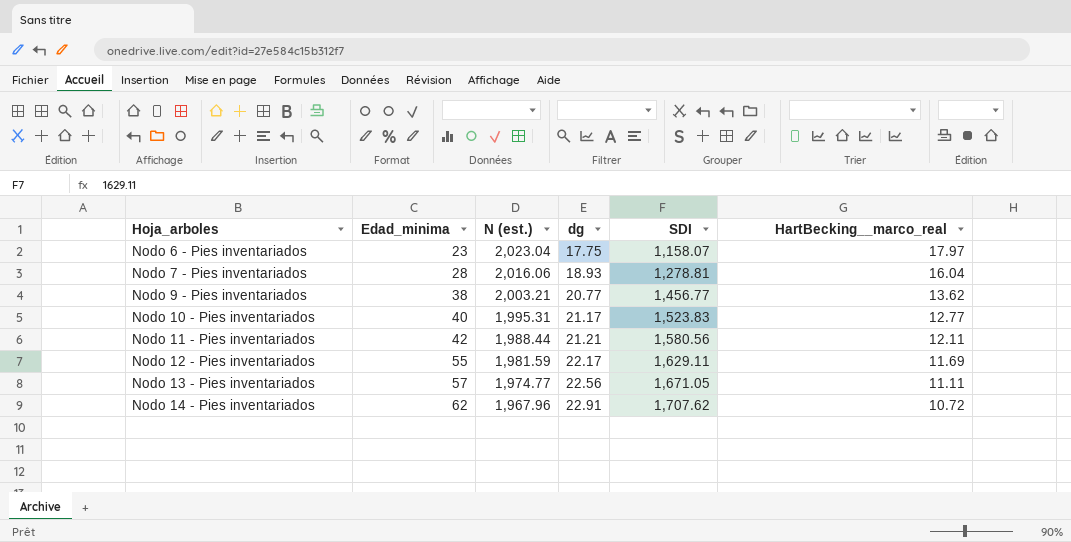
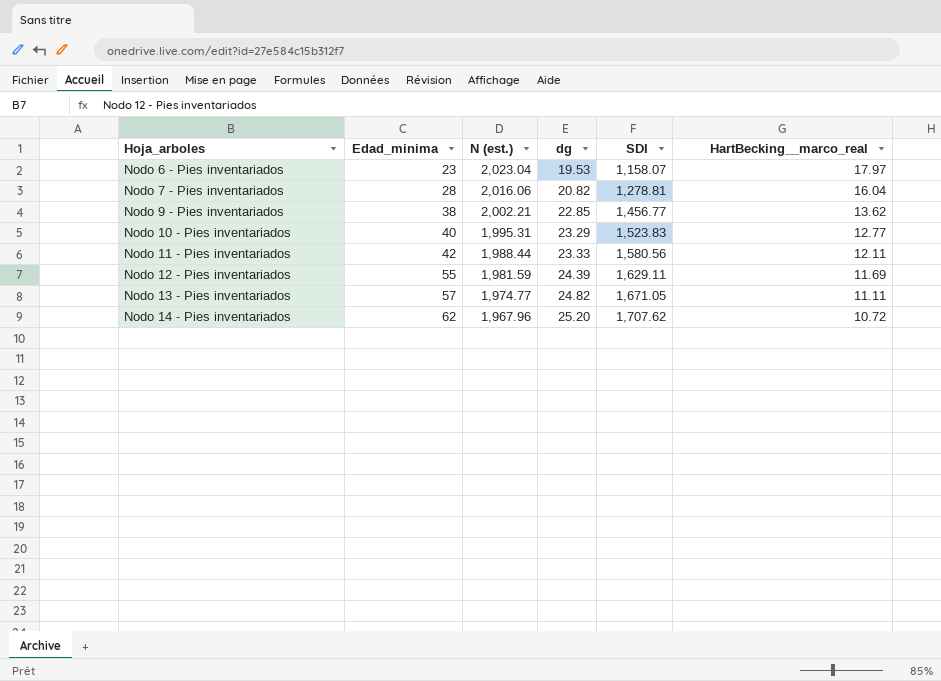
Nodo 6 - Pies inventariados | dg: 17.75 -> 19.53
Nodo 7 - Pies inventariados | dg: 18.93 -> 20.82
Nodo 9 - Pies inventariados | N (est.): 2,003.21 -> 2,002.21
Nodo 9 - Pies inventariados | dg: 20.77 -> 22.85
Nodo 10 - Pies inventariados | dg: 21.17 -> 23.29
Nodo 11 - Pies inventariados | dg: 21.21 -> 23.33
Nodo 12 - Pies inventariados | dg: 22.17 -> 24.39
Nodo 13 - Pies inventariados | dg: 22.56 -> 24.82
Nodo 14 - Pies inventariados | dg: 22.91 -> 25.20

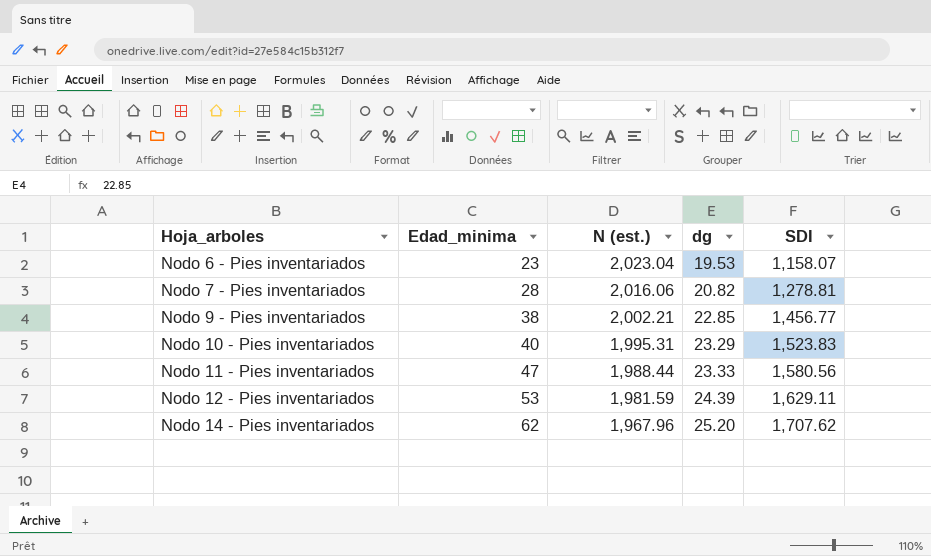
column HartBecking__marco_real | position: 6 -> none
row Nodo 13 - Pies inventariados: 57 | 1,974.77 | 24.82 | 1,671.05 | 11.11 -> none
Nodo 11 - Pies inventariados | Edad_minima: 42 -> 47
Nodo 12 - Pies inventariados | Edad_minima: 55 -> 53

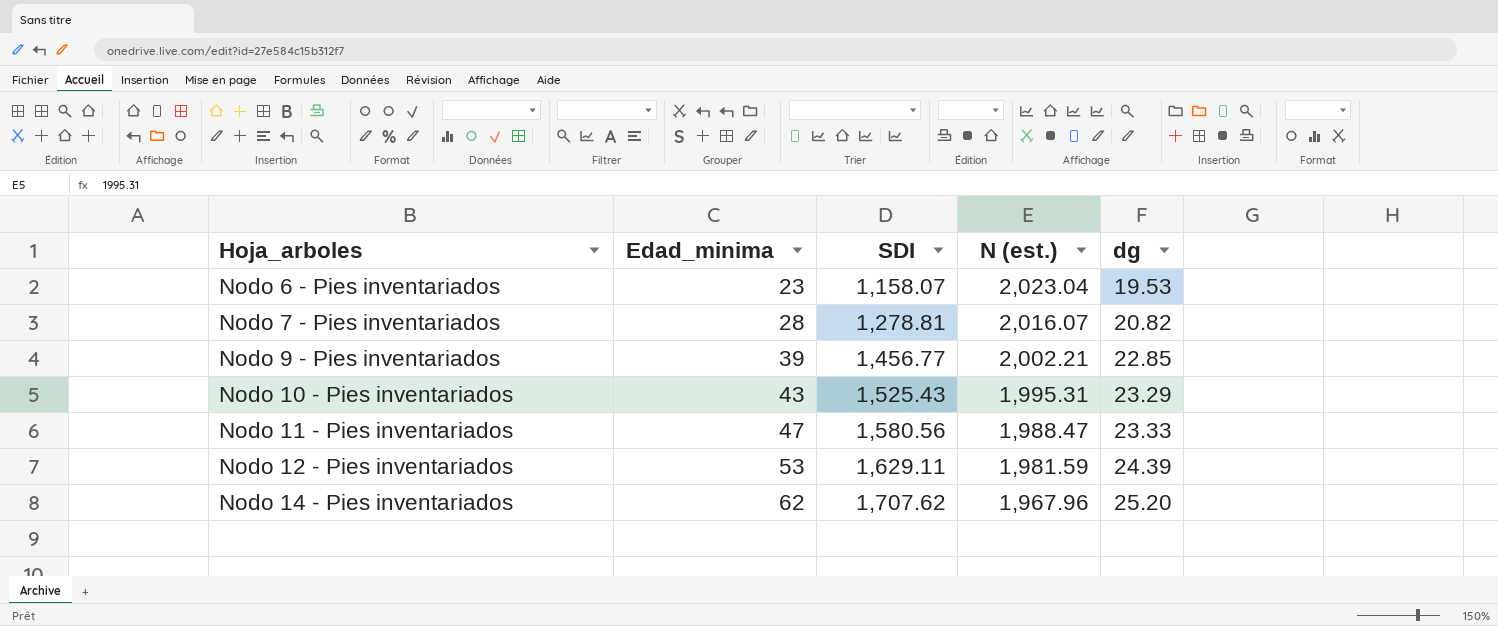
column SDI | position: 5 -> 3
Nodo 7 - Pies inventariados | N (est.): 2,016.06 -> 2,016.07
Nodo 9 - Pies inventariados | Edad_minima: 38 -> 39
Nodo 10 - Pies inventariados | Edad_minima: 40 -> 43
Nodo 10 - Pies inventariados | SDI: 1,523.83 -> 1,525.43
Nodo 11 - Pies inventariados | N (est.): 1,988.44 -> 1,988.47

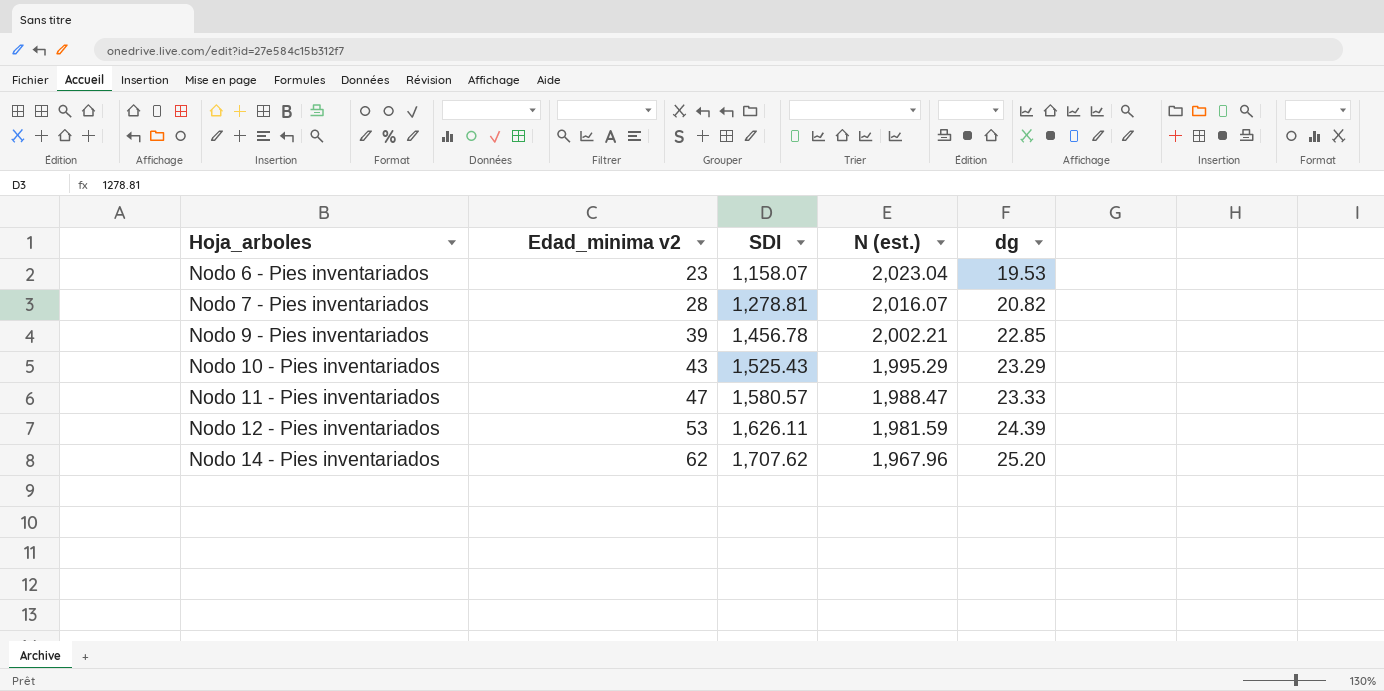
column name: Edad_minima -> Edad_minima v2
Nodo 9 - Pies inventariados | SDI: 1,456.77 -> 1,456.78
Nodo 10 - Pies inventariados | N (est.): 1,995.31 -> 1,995.29
Nodo 11 - Pies inventariados | SDI: 1,580.56 -> 1,580.57
Nodo 12 - Pies inventariados | SDI: 1,629.11 -> 1,626.11

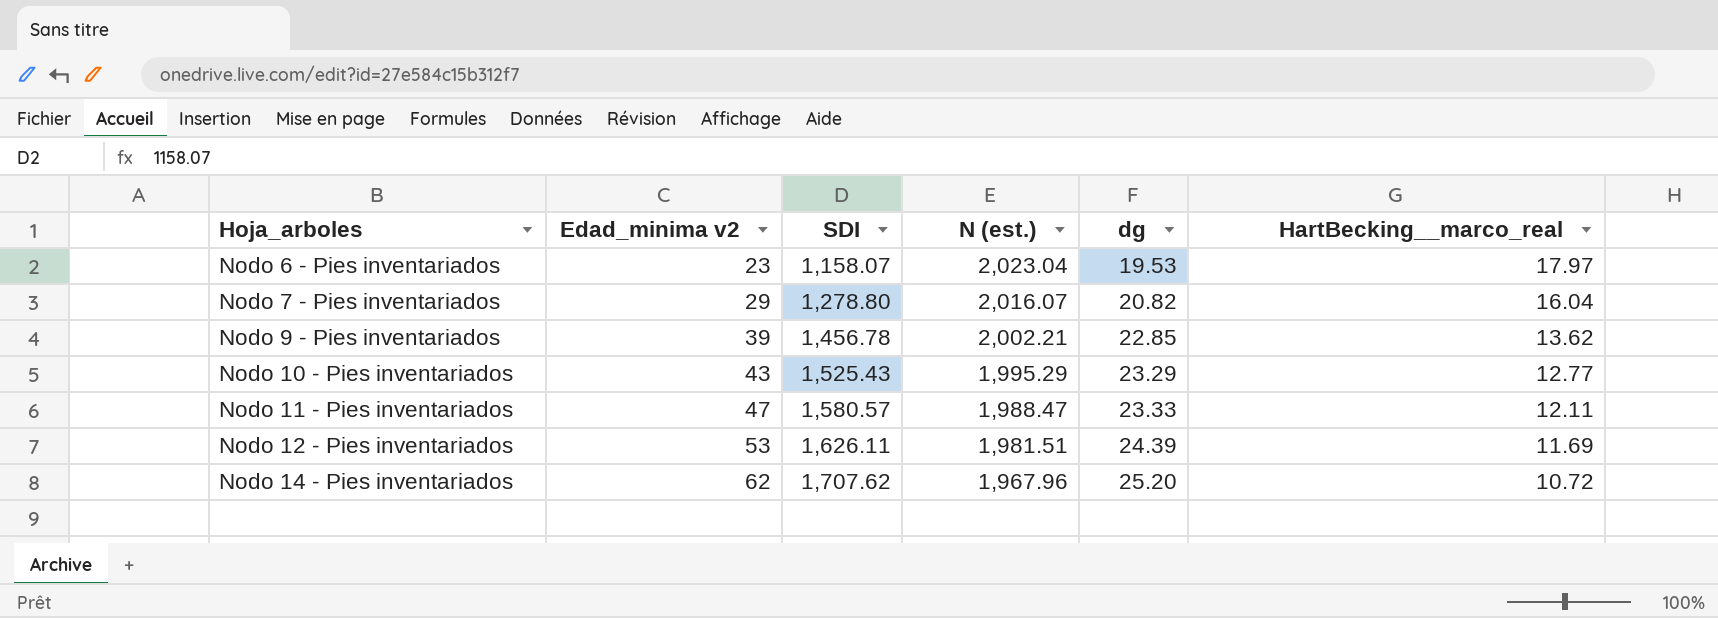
column HartBecking__marco_real | position: none -> 6
Nodo 7 - Pies inventariados | Edad_minima v2: 28 -> 29
Nodo 7 - Pies inventariados | SDI: 1,278.81 -> 1,278.80
Nodo 12 - Pies inventariados | N (est.): 1,981.59 -> 1,981.51

